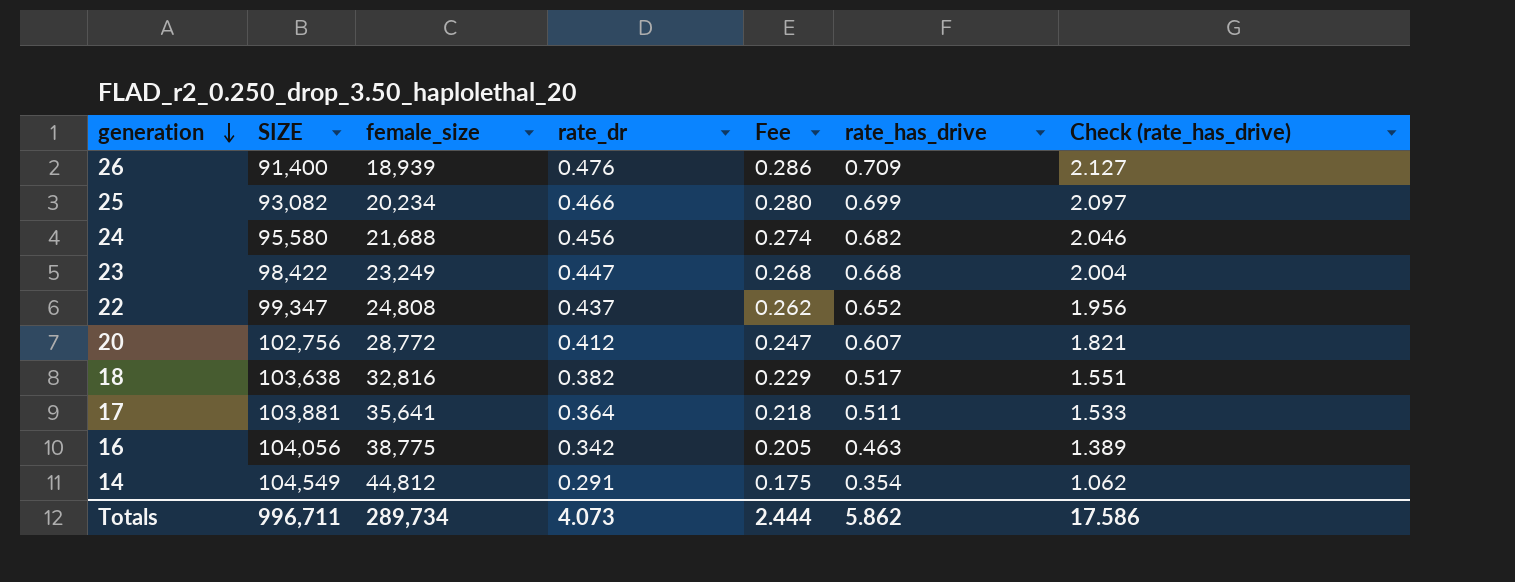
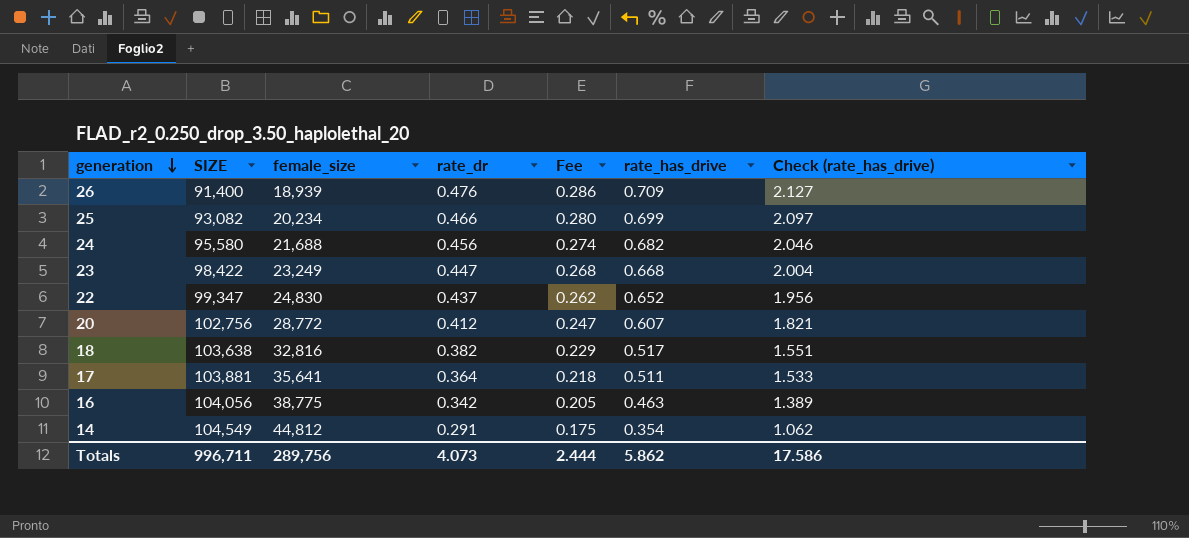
22 | female_size: 24,808 -> 24,830
Totals | female_size: 289,734 -> 289,756

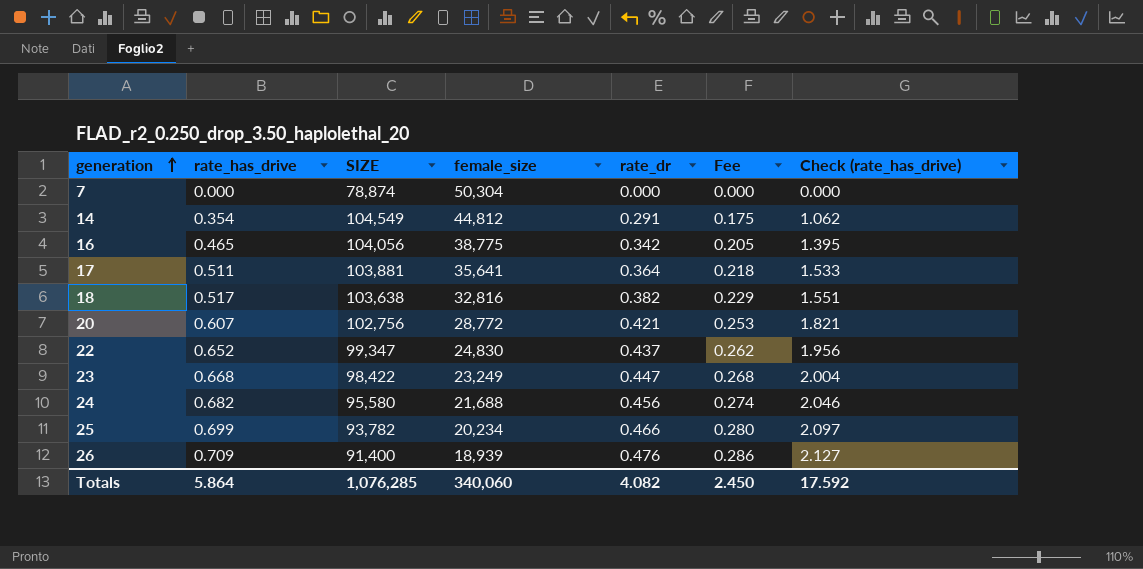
row order: generation descending -> generation ascending
column rate_has_drive | position: 6 -> 2
row 7: none -> 0.000 | 78,874 | 50,304 | 0.000 | 0.000 | 0.000
16 | rate_has_drive: 0.463 -> 0.465
16 | Check (rate_has_drive): 1.389 -> 1.395
20 | rate_dr: 0.412 -> 0.421
20 | Fee: 0.247 -> 0.253
25 | SIZE: 93,082 -> 93,782
Totals | rate_has_drive: 5.862 -> 5.864
Totals | SIZE: 996,711 -> 1,076,285
Totals | female_size: 289,756 -> 340,060
Totals | rate_dr: 4.073 -> 4.082
Totals | Fee: 2.444 -> 2.450
Totals | Check (rate_has_drive): 17.586 -> 17.592

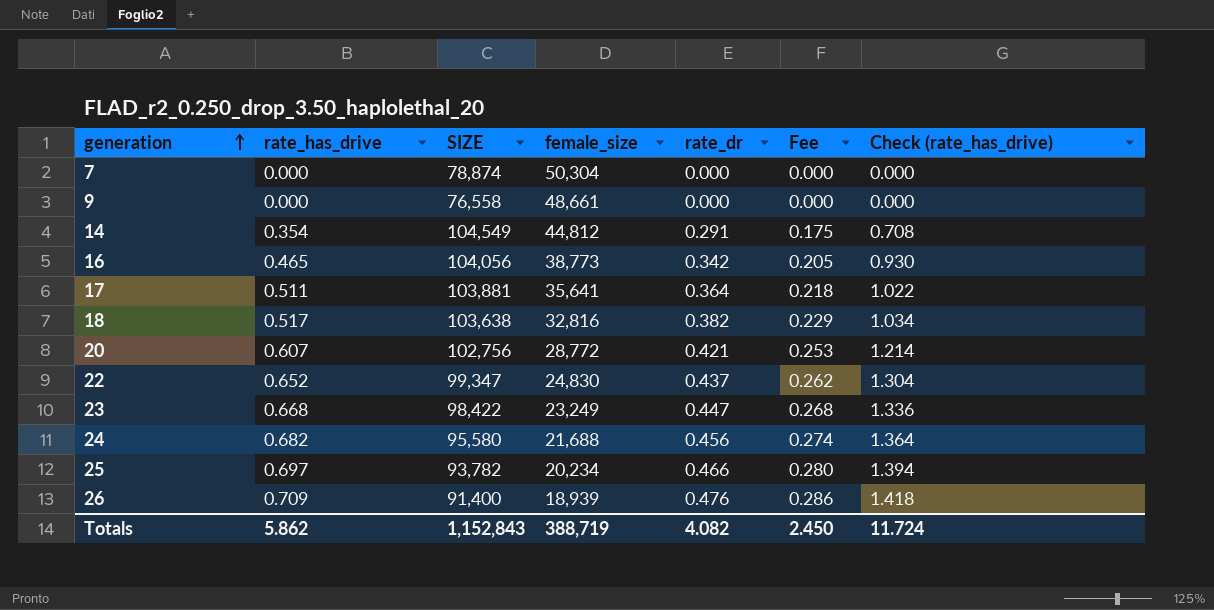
column Check (rate_has_drive) | formula: [rate_has_drive] * 3 -> [rate_has_drive] * 2
row 9: none -> 0.000 | 76,558 | 48,661 | 0.000 | 0.000 | 0.000
16 | female_size: 38,775 -> 38,773
25 | rate_has_drive: 0.699 -> 0.697
Totals | rate_has_drive: 5.864 -> 5.862
Totals | SIZE: 1,076,285 -> 1,152,843
Totals | female_size: 340,060 -> 388,719
Totals | Check (rate_has_drive): 17.592 -> 11.724

